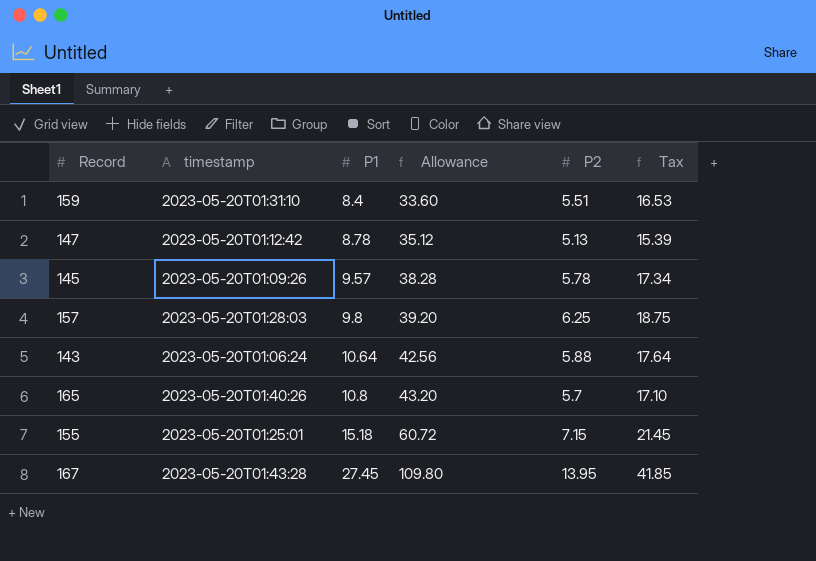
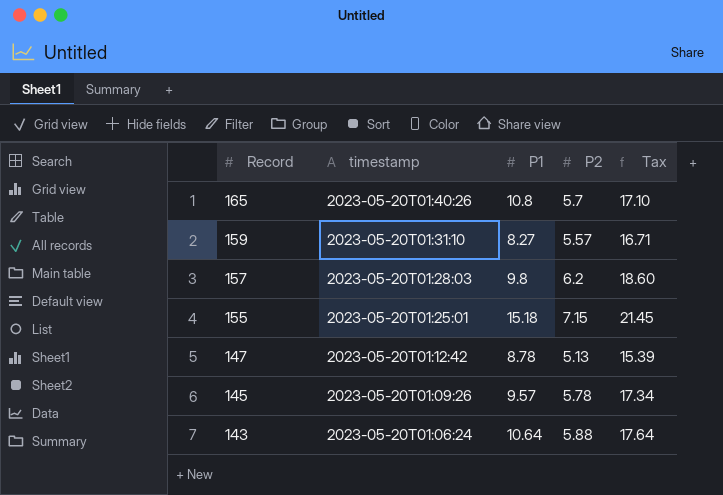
row order: P1 ascending -> Record descending
column Allowance | formula: [P1] * 4 -> none
row 167: 2023-05-20T01:43:28 | 27.45 | 109.80 | 13.95 | 41.85 -> none
159 | P1: 8.4 -> 8.27
159 | P2: 5.51 -> 5.57
159 | Tax: 16.53 -> 16.71
157 | P2: 6.25 -> 6.2
157 | Tax: 18.75 -> 18.60

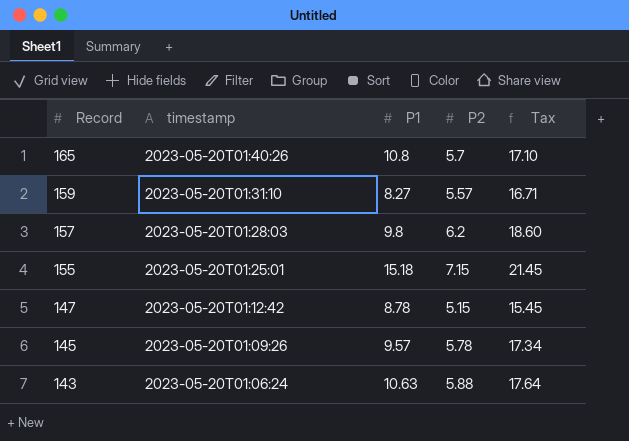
147 | P2: 5.13 -> 5.15
147 | Tax: 15.39 -> 15.45
143 | P1: 10.64 -> 10.63

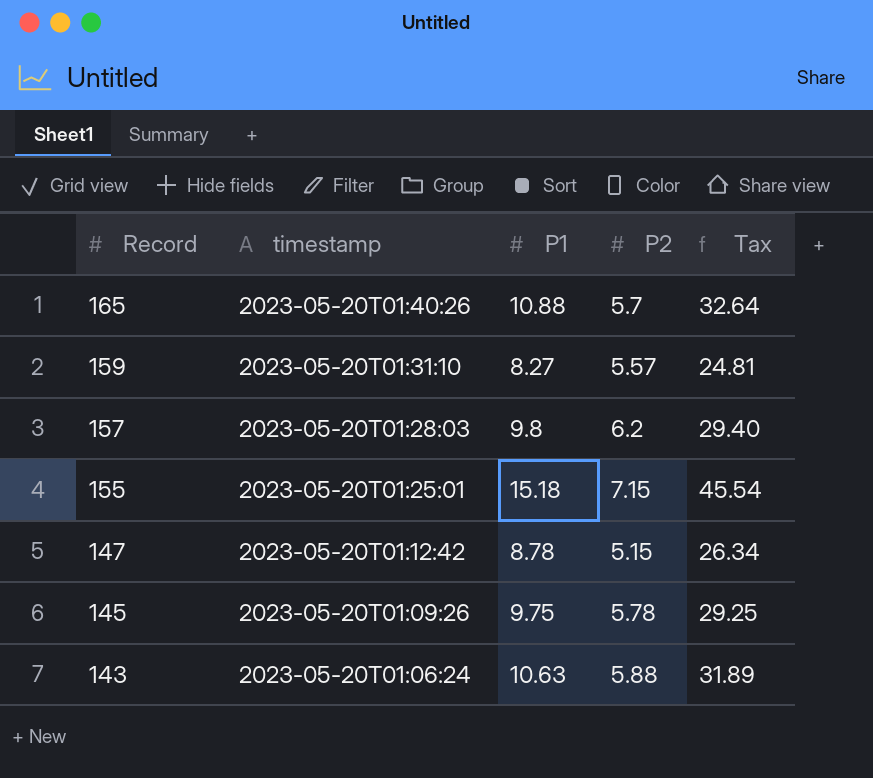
column Tax | formula: [P2] * 3 -> [P1] * 3
165 | P1: 10.8 -> 10.88
145 | P1: 9.57 -> 9.75

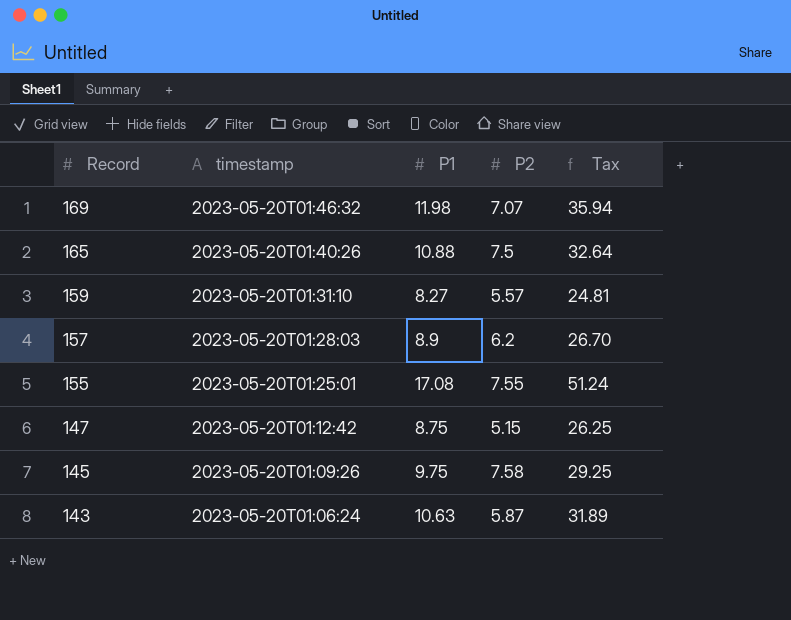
row 169: none -> 2023-05-20T01:46:32 | 11.98 | 7.07 | 35.94
165 | P2: 5.7 -> 7.5
157 | P1: 9.8 -> 8.9
157 | Tax: 29.40 -> 26.70
155 | P1: 15.18 -> 17.08
155 | P2: 7.15 -> 7.55
155 | Tax: 45.54 -> 51.24
147 | P1: 8.78 -> 8.75
147 | Tax: 26.34 -> 26.25
145 | P2: 5.78 -> 7.58
143 | P2: 5.88 -> 5.87

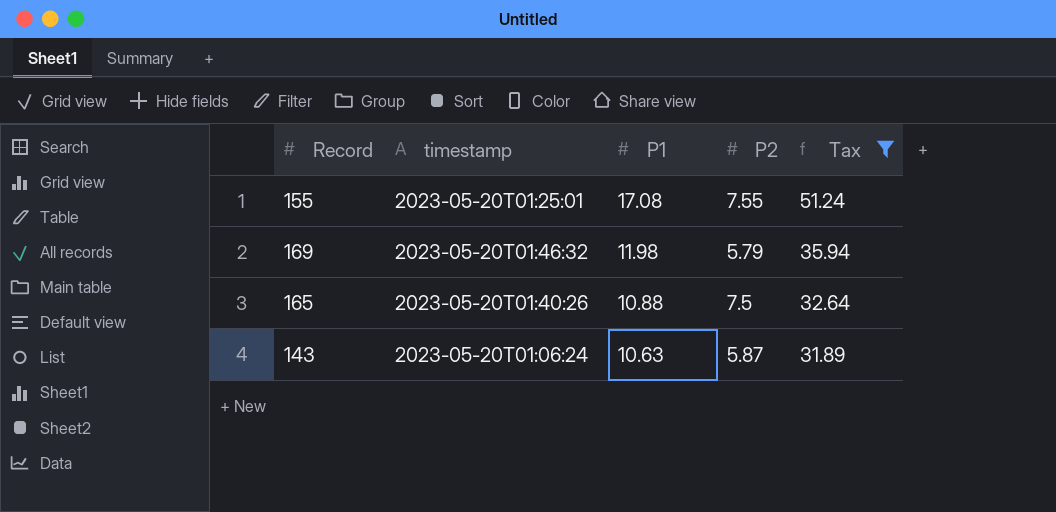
filter: none -> Tax >= 31.89
row order: Record descending -> P1 descending
169 | P2: 7.07 -> 5.79

